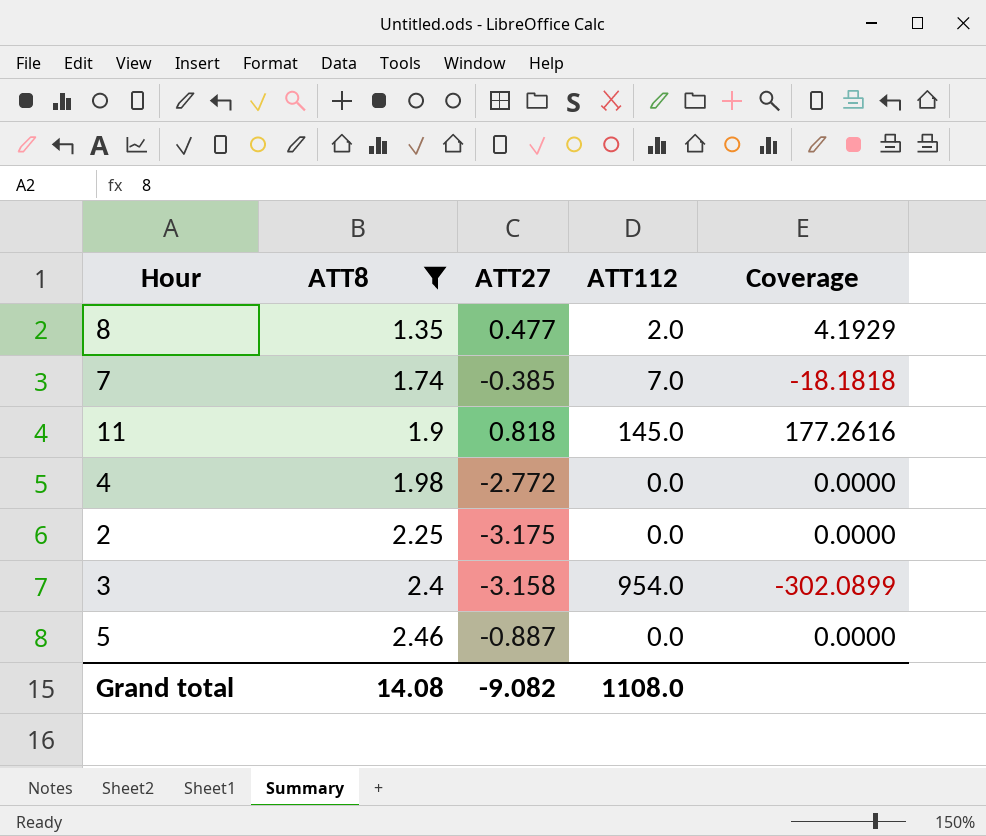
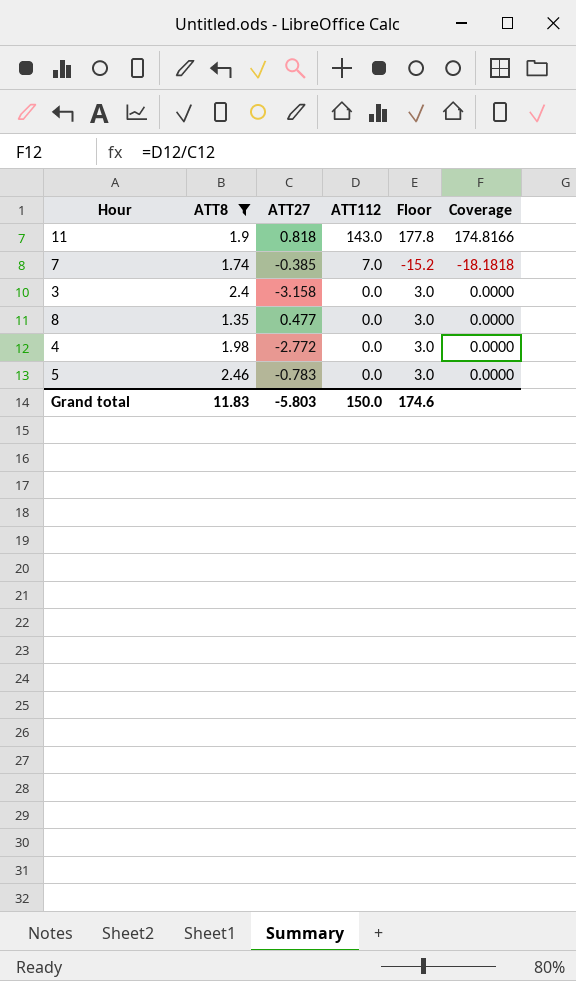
row order: ATT8 ascending -> ATT112 descending
column Floor | formula: none -> [Coverage] + 3
row 2: 2.25 | -3.175 | 0.0 | 0.0000 -> none
11 | ATT112: 145.0 -> 143.0
11 | Coverage: 177.2616 -> 174.8166
3 | ATT112: 954.0 -> 0.0
3 | Coverage: -302.0899 -> 0.0000
8 | ATT112: 2.0 -> 0.0
8 | Coverage: 4.1929 -> 0.0000
5 | ATT27: -0.887 -> -0.783
Grand total | ATT8: 14.08 -> 11.83
Grand total | ATT27: -9.082 -> -5.803
Grand total | ATT112: 1108.0 -> 150.0

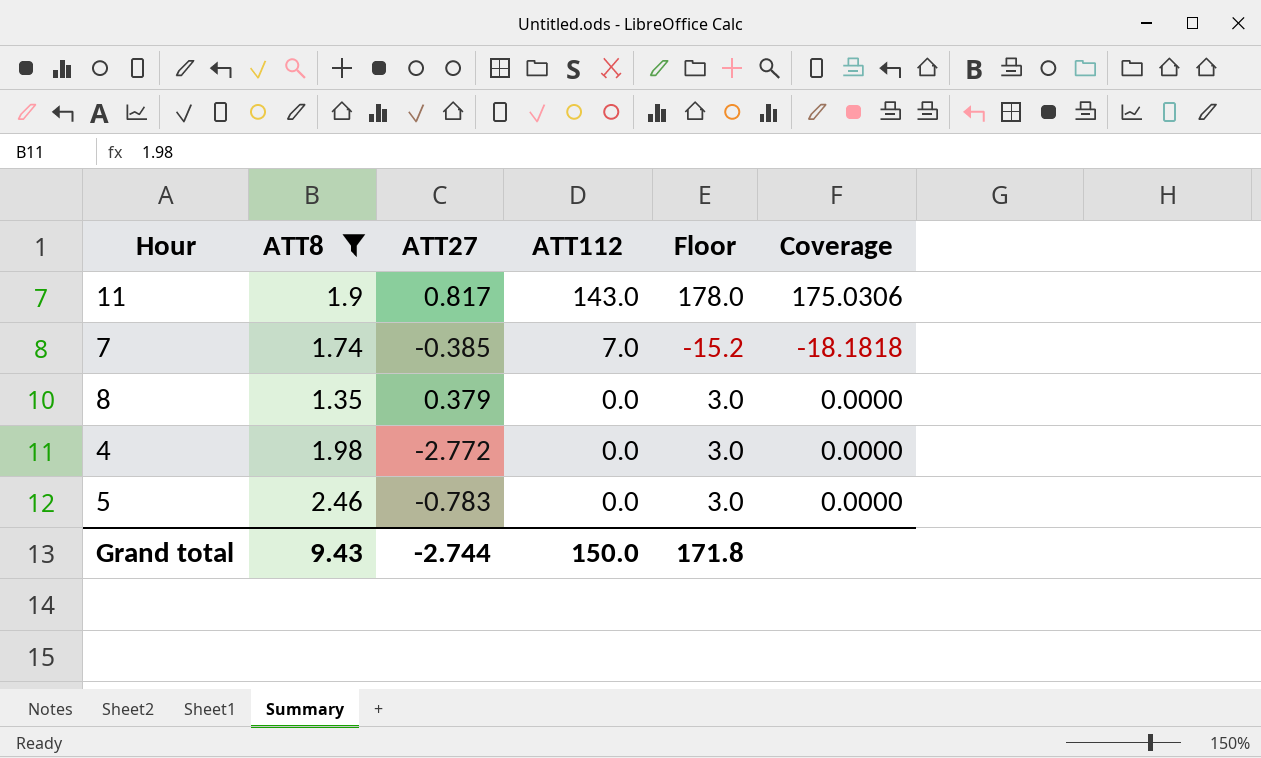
row 3: 2.4 | -3.158 | 0.0 | 3.0 | 0.0000 -> none
11 | ATT27: 0.818 -> 0.817
11 | Floor: 177.8 -> 178.0
11 | Coverage: 174.8166 -> 175.0306
8 | ATT27: 0.477 -> 0.379
Grand total | ATT8: 11.83 -> 9.43
Grand total | ATT27: -5.803 -> -2.744
Grand total | Floor: 174.6 -> 171.8

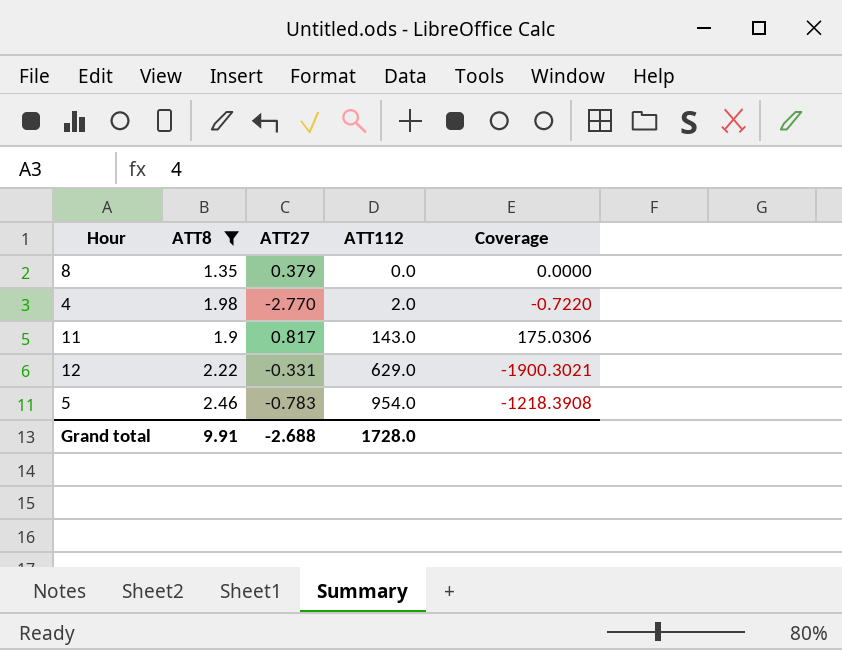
row order: ATT112 descending -> ATT112 ascending
column Floor | formula: [Coverage] + 3 -> none
row 7: 1.74 | -0.385 | 7.0 | -15.2 | -18.1818 -> none
4 | ATT27: -2.772 -> -2.770
4 | ATT112: 0.0 -> 2.0
4 | Coverage: 0.0000 -> -0.7220
row 12: none -> 2.22 | -0.331 | 629.0 | -1900.3021
5 | ATT112: 0.0 -> 954.0
5 | Coverage: 0.0000 -> -1218.3908
Grand total | ATT8: 9.43 -> 9.91
Grand total | ATT27: -2.744 -> -2.688
Grand total | ATT112: 150.0 -> 1728.0

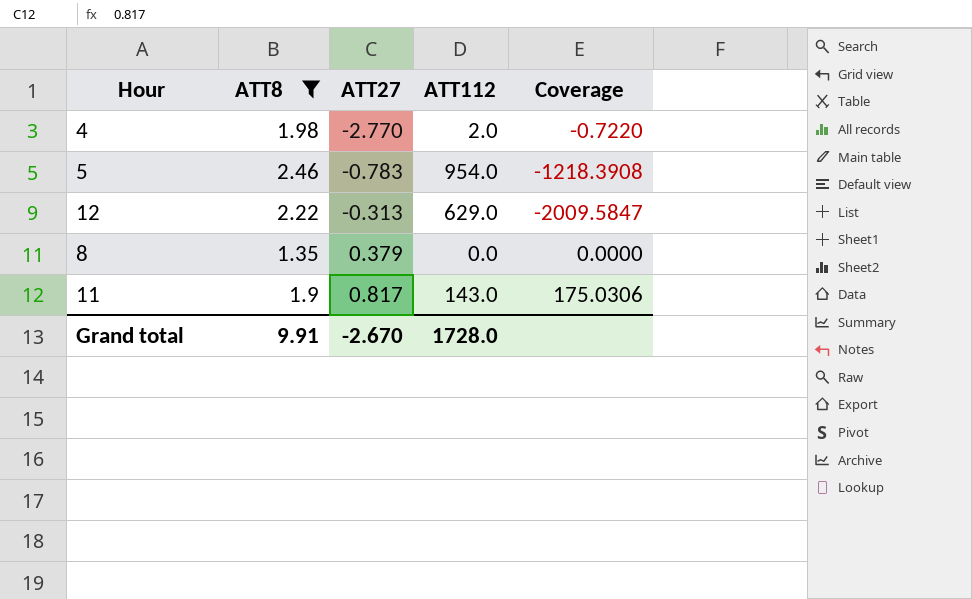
row order: ATT112 ascending -> ATT27 ascending
12 | ATT27: -0.331 -> -0.313
12 | Coverage: -1900.3021 -> -2009.5847
Grand total | ATT27: -2.688 -> -2.670

